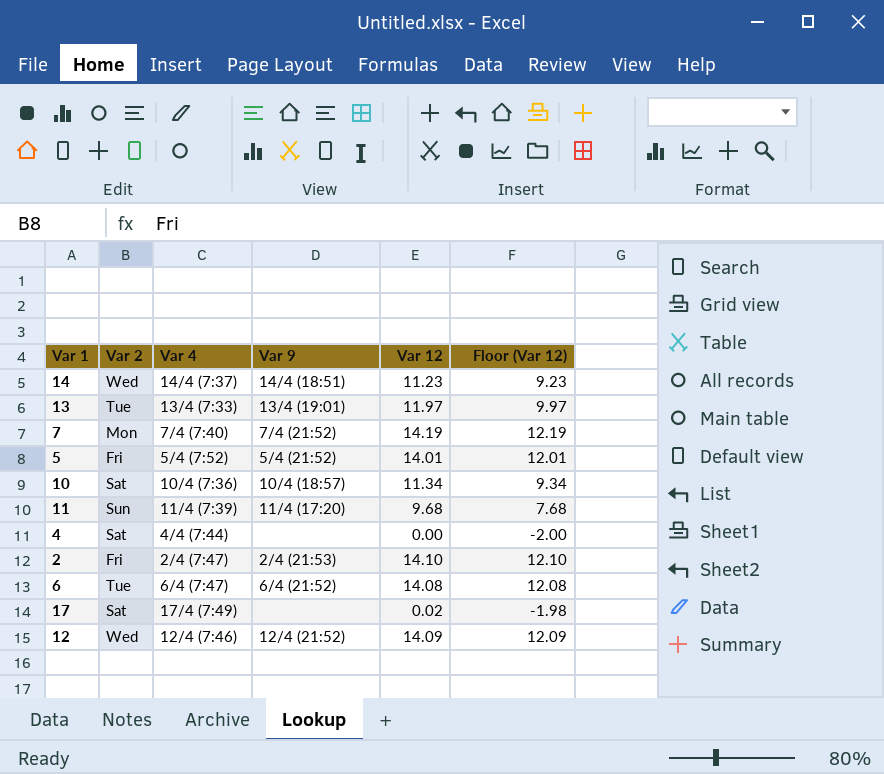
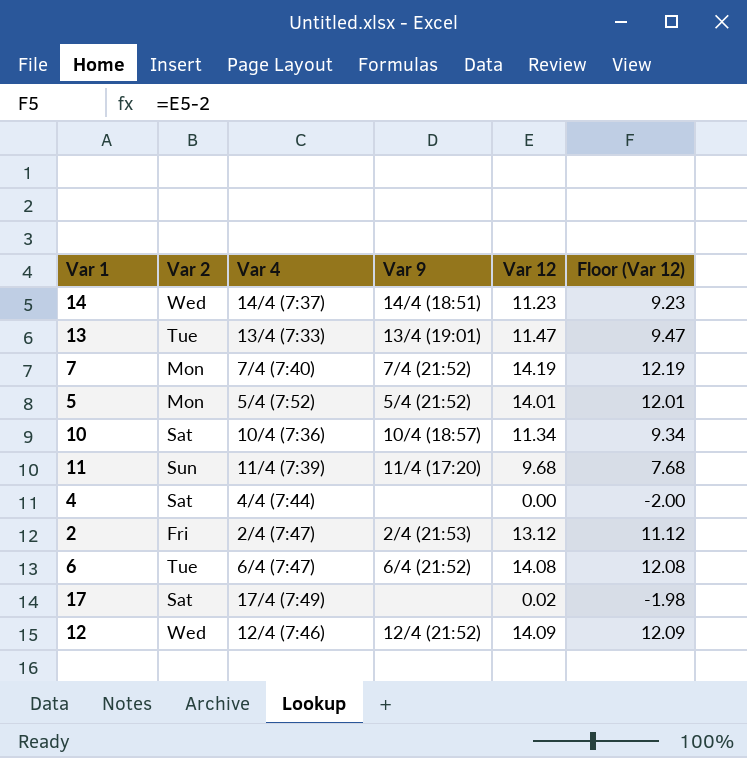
13 | Var 12: 11.97 -> 11.47
13 | Floor (Var 12): 9.97 -> 9.47
5 | Var 2: Fri -> Mon
2 | Var 12: 14.10 -> 13.12
2 | Floor (Var 12): 12.10 -> 11.12

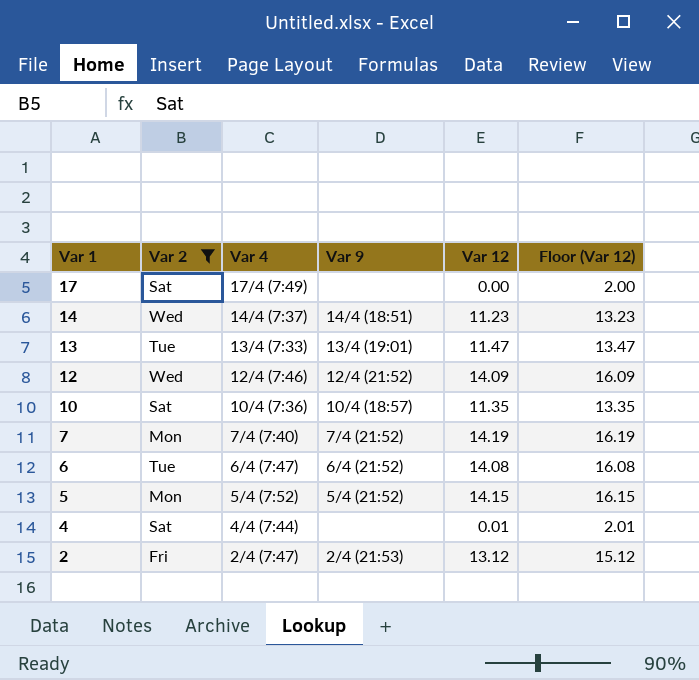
filter: none -> Var 2 != Sun
row order: none -> Var 1 descending
column Floor (Var 12) | formula: [Var 12] - 2 -> [Var 12] + 2
17 | Var 12: 0.02 -> 0.00
10 | Var 12: 11.34 -> 11.35
5 | Var 12: 14.01 -> 14.15
4 | Var 12: 0.00 -> 0.01

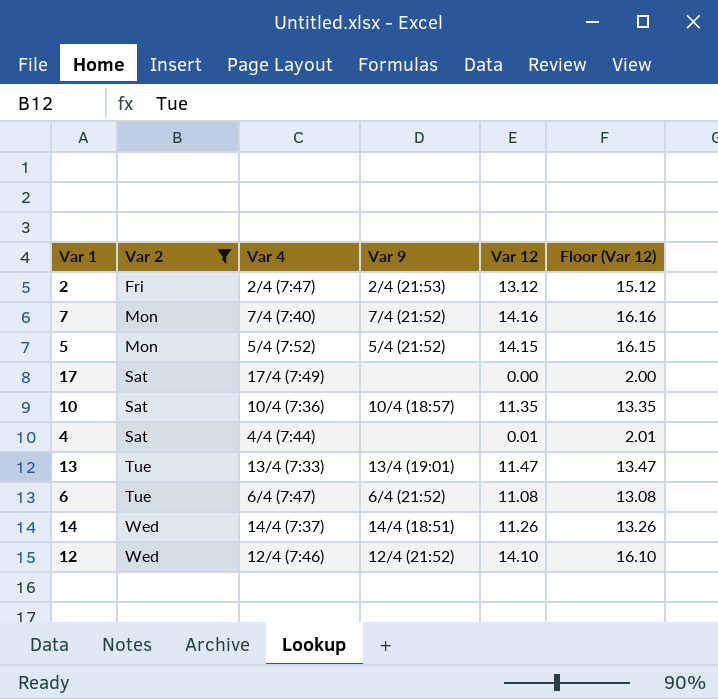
row order: Var 1 descending -> Var 2 ascending
7 | Var 12: 14.19 -> 14.16
7 | Floor (Var 12): 16.19 -> 16.16
6 | Var 12: 14.08 -> 11.08
6 | Floor (Var 12): 16.08 -> 13.08
14 | Var 12: 11.23 -> 11.26
14 | Floor (Var 12): 13.23 -> 13.26
12 | Var 12: 14.09 -> 14.10
12 | Floor (Var 12): 16.09 -> 16.10

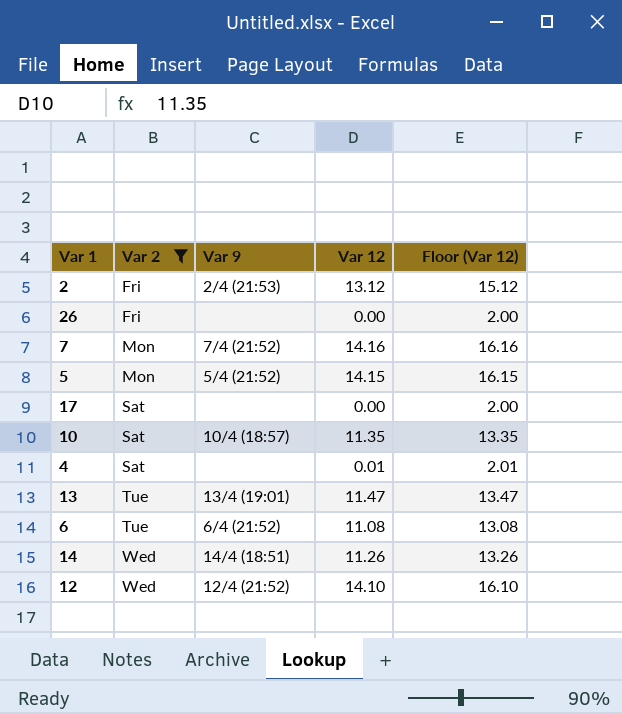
column Var 4 | position: 3 -> none
row 26: none -> Fri | none | 0.00 | 2.00

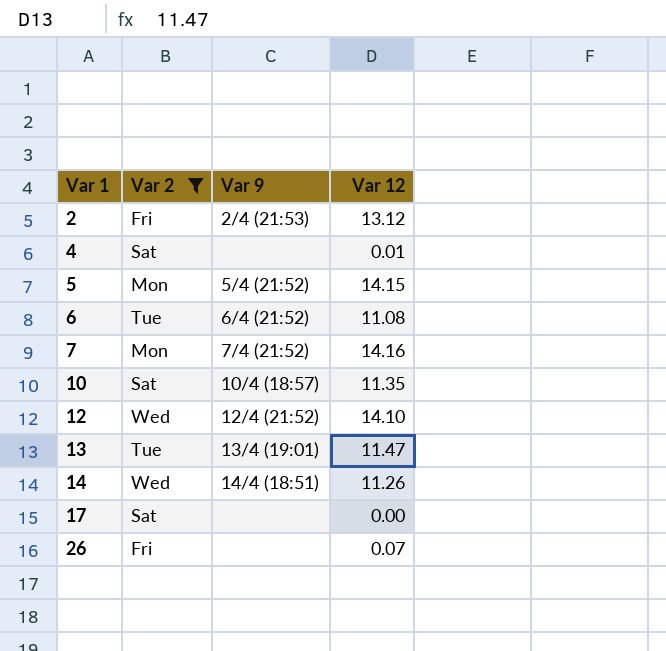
row order: Var 2 ascending -> Var 1 ascending
column Floor (Var 12) | formula: [Var 12] + 2 -> none
26 | Var 12: 0.00 -> 0.07

